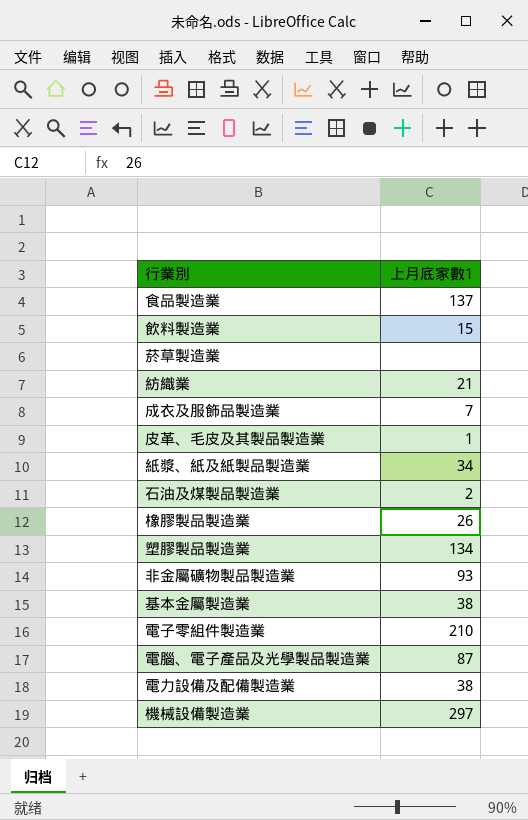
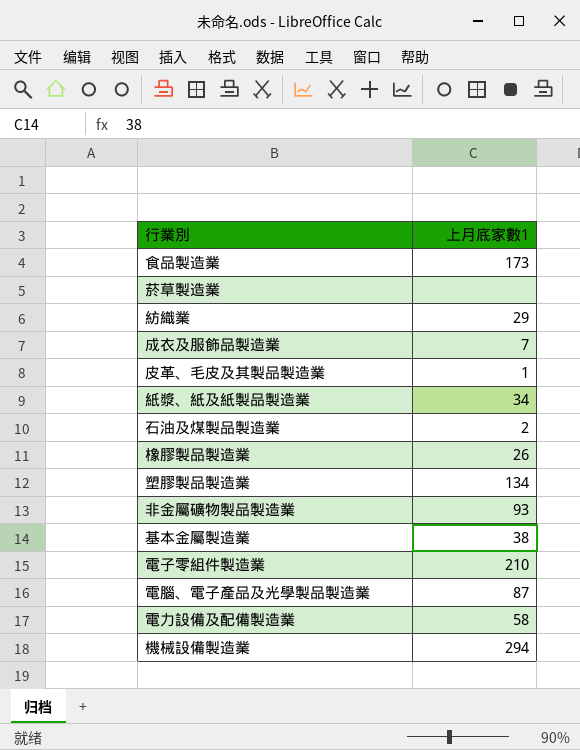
row 飲料製造業: 15 -> none
食品製造業 | 上月底家數1: 137 -> 173
紡織業 | 上月底家數1: 21 -> 29
電力設備及配備製造業 | 上月底家數1: 38 -> 58
機械設備製造業 | 上月底家數1: 297 -> 294

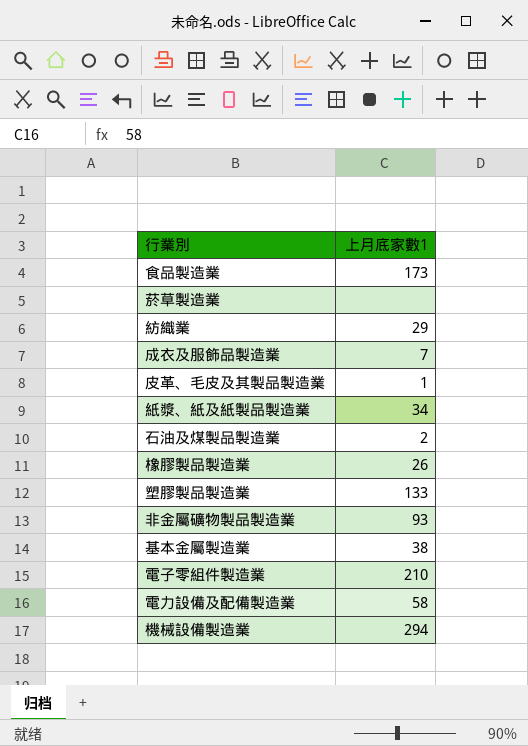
row 電腦、電子產品及光學製品製造業: 87 -> none
塑膠製品製造業 | 上月底家數1: 134 -> 133

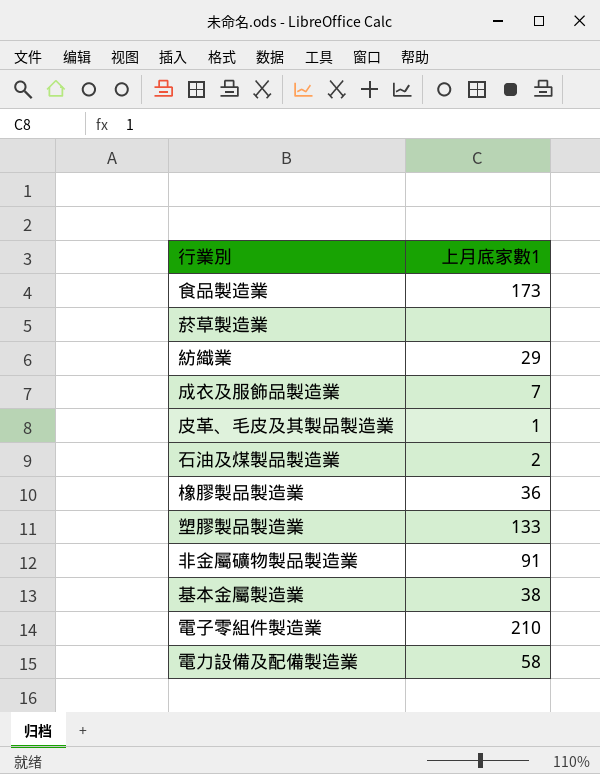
row 紙漿、紙及紙製品製造業: 34 -> none
row 機械設備製造業: 294 -> none
橡膠製品製造業 | 上月底家數1: 26 -> 36
非金屬礦物製品製造業 | 上月底家數1: 93 -> 91

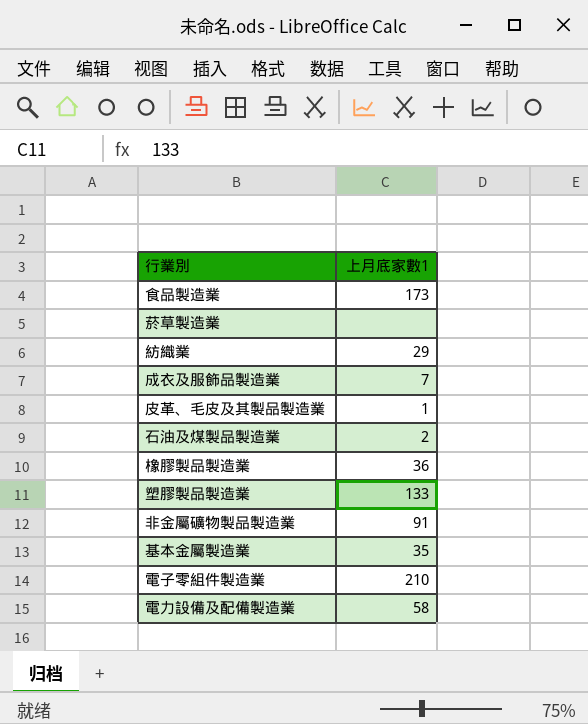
基本金屬製造業 | 上月底家數1: 38 -> 35

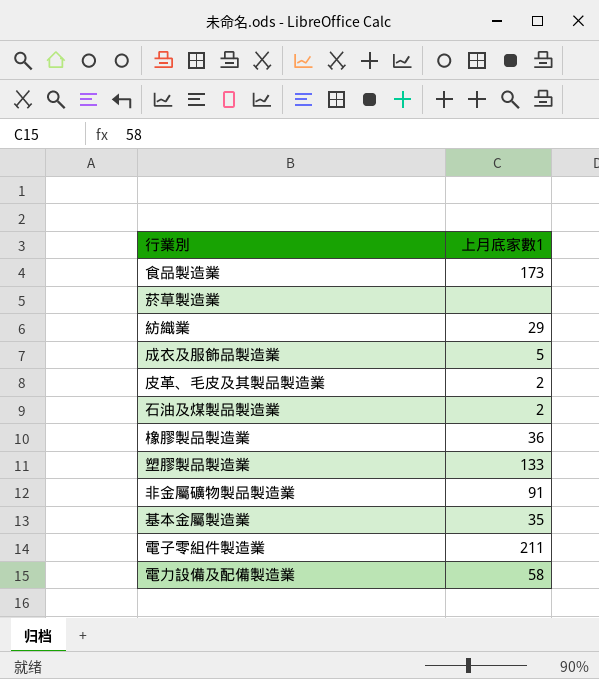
成衣及服飾品製造業 | 上月底家數1: 7 -> 5
皮革、毛皮及其製品製造業 | 上月底家數1: 1 -> 2
電子零組件製造業 | 上月底家數1: 210 -> 211

